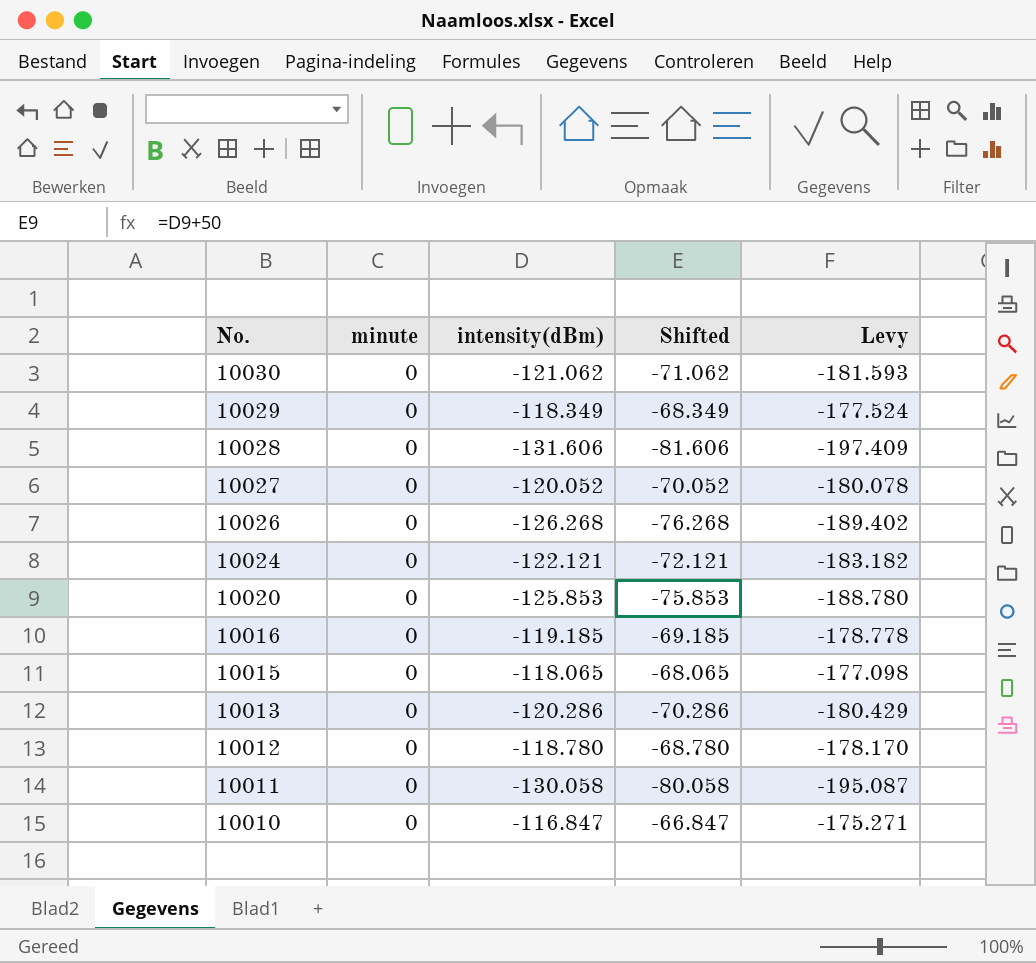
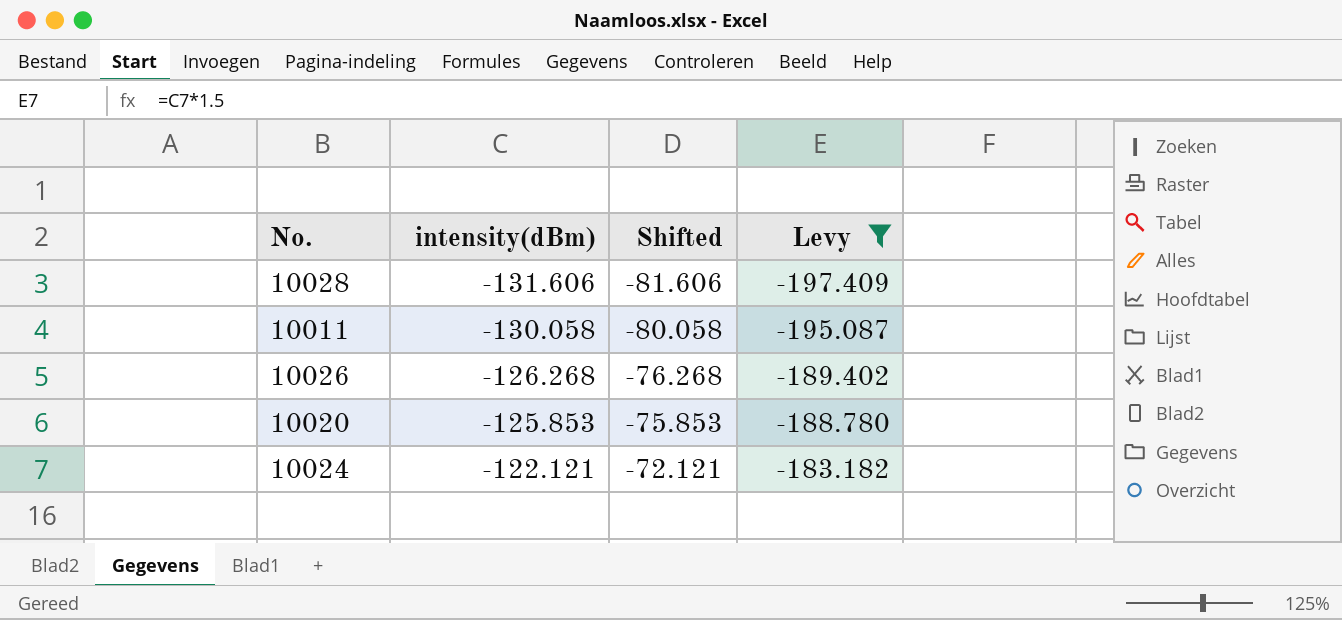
filter: none -> Levy <= -183.182
row order: No. descending -> intensity(dBm) ascending
column minute | position: 2 -> none

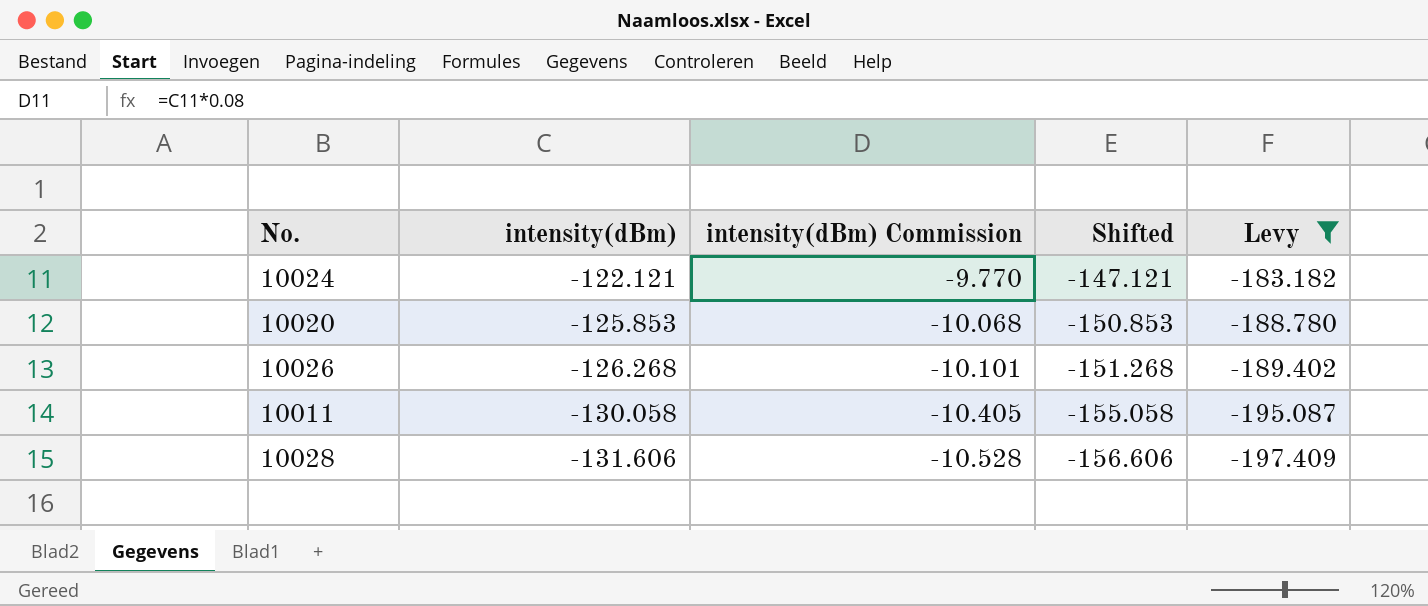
row order: intensity(dBm) ascending -> intensity(dBm) descending
column intensity(dBm) Commission | formula: none -> [intensity(dBm)] * 0.08
column Shifted | formula: [intensity(dBm)] + 50 -> [intensity(dBm)] - 25

